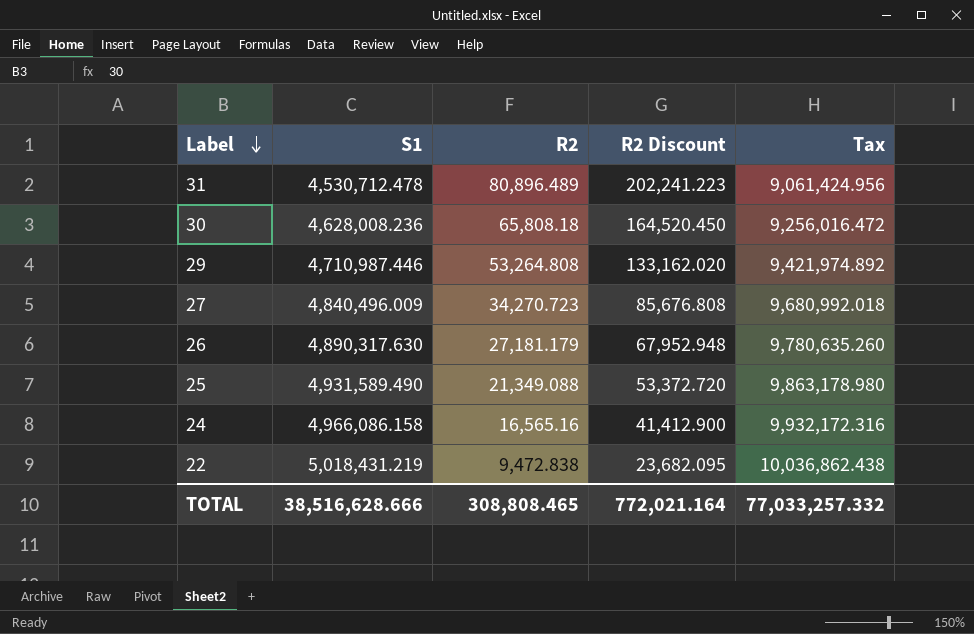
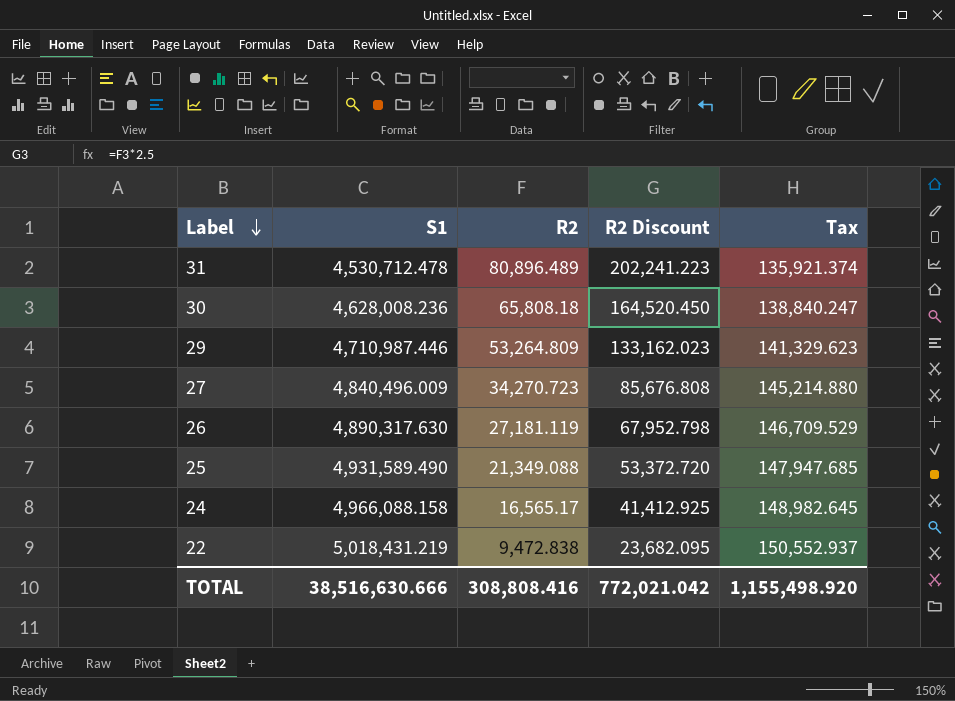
column Tax | formula: [S1] * 2 -> [S1] * 0.03
29 | R2: 53,264.808 -> 53,264.809
29 | R2 Discount: 133,162.020 -> 133,162.023
26 | R2: 27,181.179 -> 27,181.119
26 | R2 Discount: 67,952.948 -> 67,952.798
24 | S1: 4,966,086.158 -> 4,966,088.158
24 | R2: 16,565.16 -> 16,565.17
24 | R2 Discount: 41,412.900 -> 41,412.925
TOTAL | S1: 38,516,628.666 -> 38,516,630.666
TOTAL | R2: 308,808.465 -> 308,808.416
TOTAL | R2 Discount: 772,021.164 -> 772,021.042
TOTAL | Tax: 77,033,257.332 -> 1,155,498.920

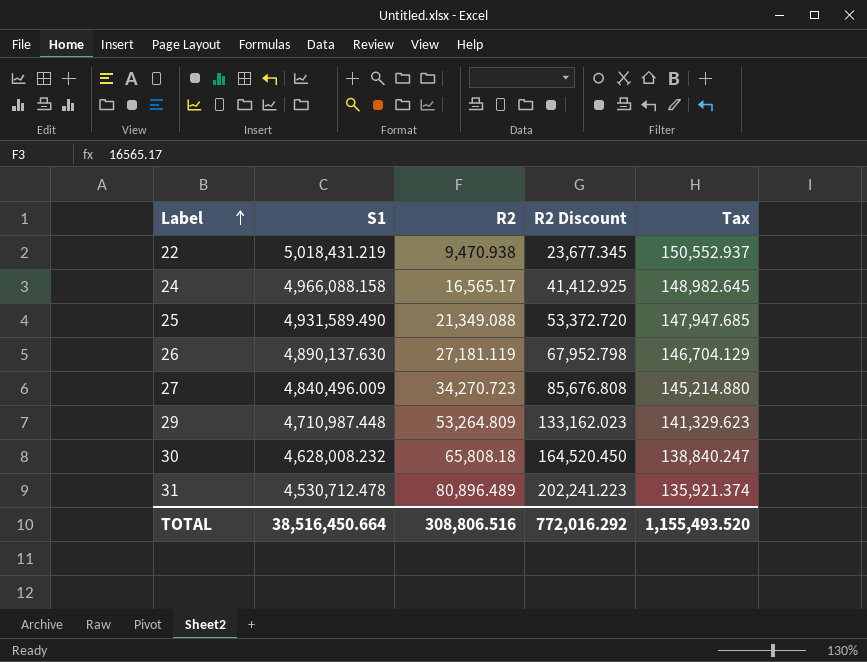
row order: Label descending -> Label ascending
22 | R2: 9,472.838 -> 9,470.938
22 | R2 Discount: 23,682.095 -> 23,677.345
26 | S1: 4,890,317.630 -> 4,890,137.630
26 | Tax: 146,709.529 -> 146,704.129
29 | S1: 4,710,987.446 -> 4,710,987.448
30 | S1: 4,628,008.236 -> 4,628,008.232
TOTAL | S1: 38,516,630.666 -> 38,516,450.664
TOTAL | R2: 308,808.416 -> 308,806.516
TOTAL | R2 Discount: 772,021.042 -> 772,016.292
TOTAL | Tax: 1,155,498.920 -> 1,155,493.520

